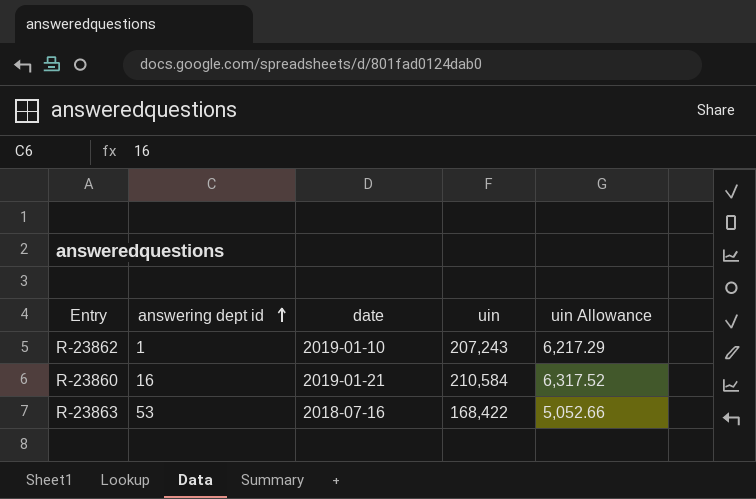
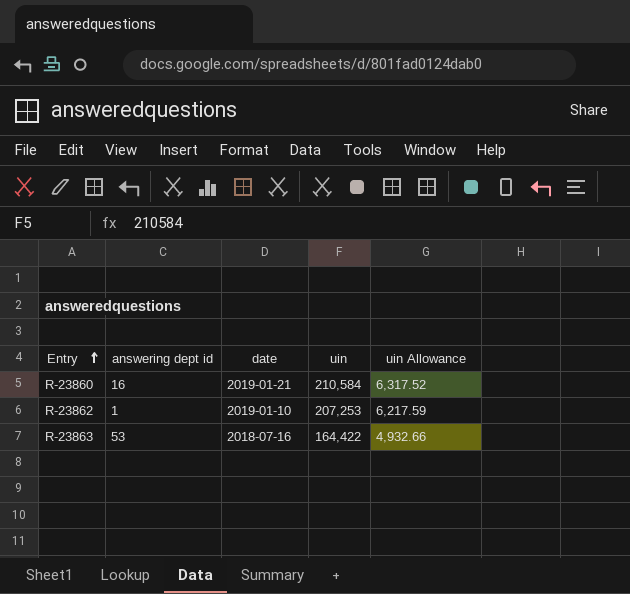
row order: answering dept id ascending -> Entry ascending
R-23862 | uin: 207,243 -> 207,253
R-23862 | uin Allowance: 6,217.29 -> 6,217.59
R-23863 | uin: 168,422 -> 164,422
R-23863 | uin Allowance: 5,052.66 -> 4,932.66

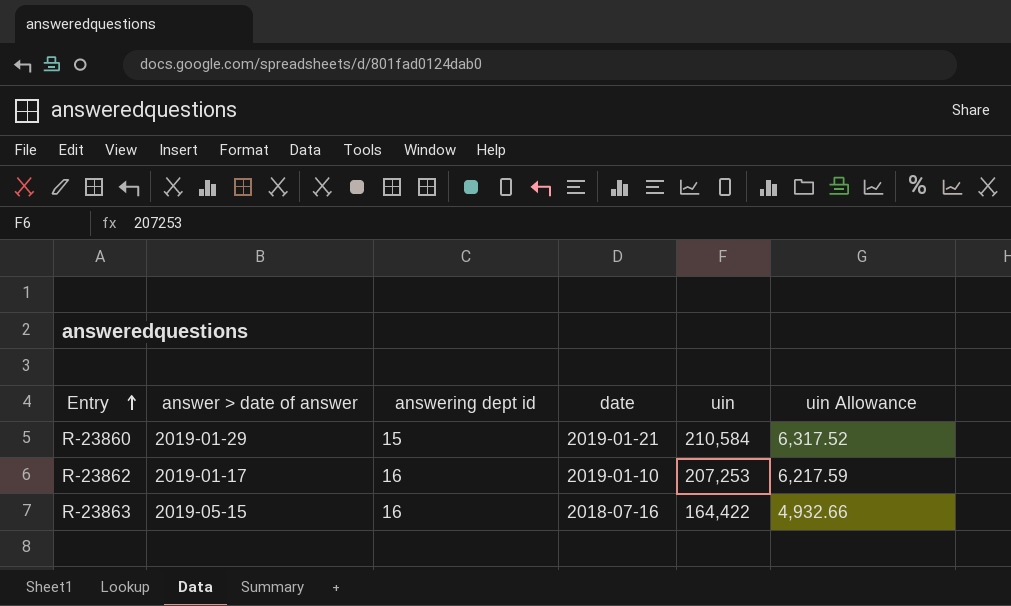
column answer > date of answer | position: none -> 2
R-23860 | answering dept id: 16 -> 15
R-23862 | answering dept id: 1 -> 16
R-23863 | answering dept id: 53 -> 16

